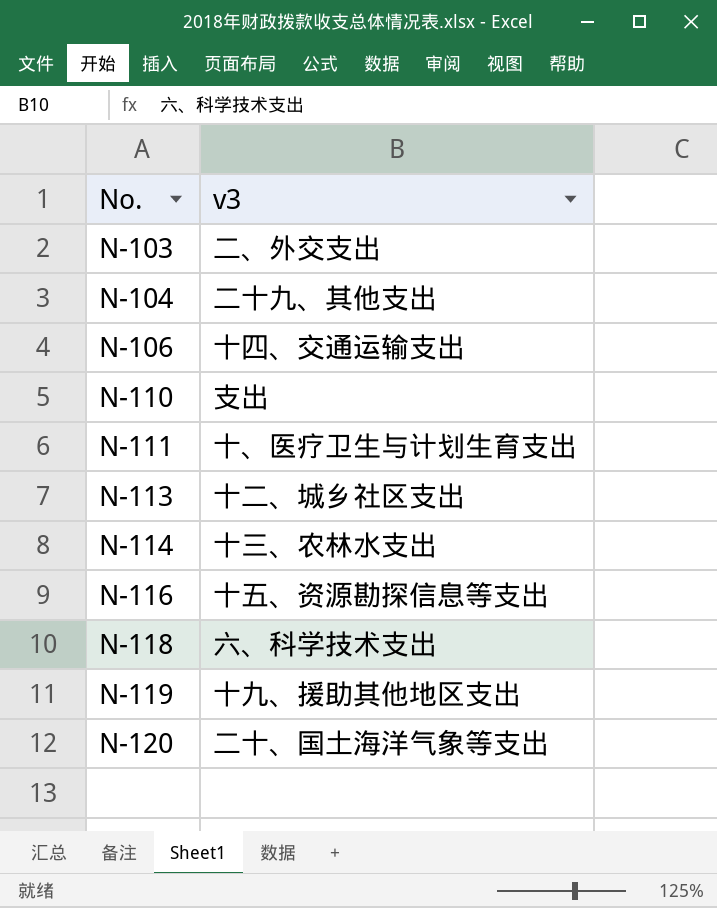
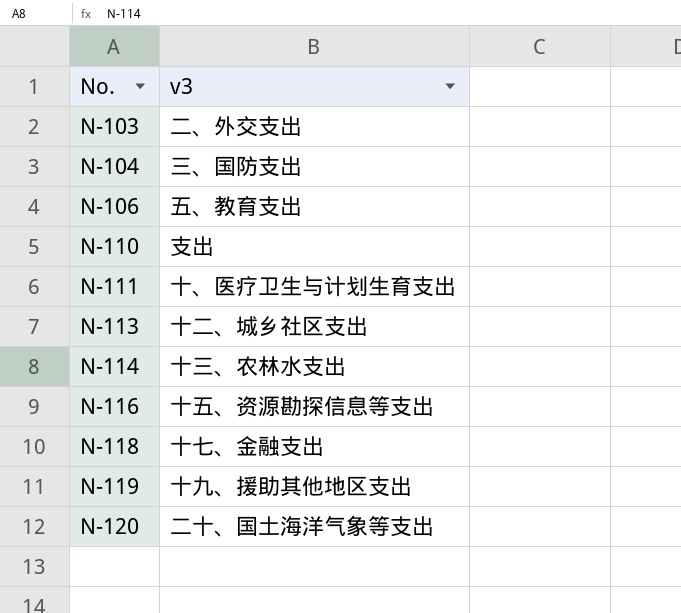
N-104 | v3: 二十九、其他支出 -> 三、国防支出
N-106 | v3: 十四、交通运输支出 -> 五、教育支出
N-118 | v3: 六、科学技术支出 -> 十七、金融支出

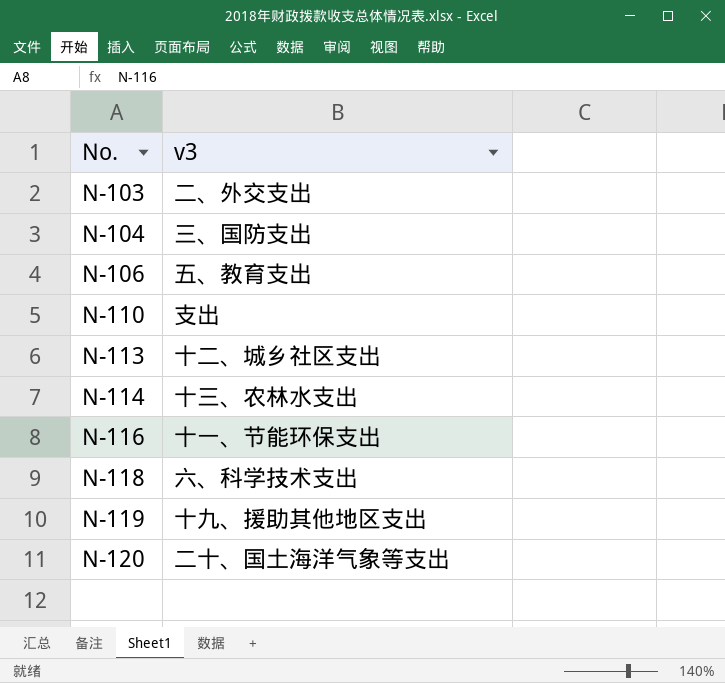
row N-111: 十、医疗卫生与计划生育支出 -> none
N-116 | v3: 十五、资源勘探信息等支出 -> 十一、节能环保支出
N-118 | v3: 十七、金融支出 -> 六、科学技术支出

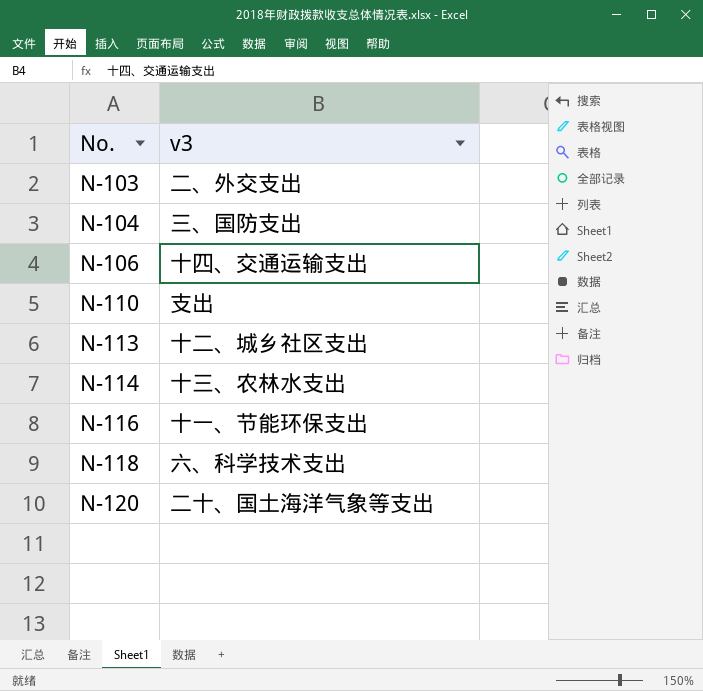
row N-119: 十九、援助其他地区支出 -> none
N-106 | v3: 五、教育支出 -> 十四、交通运输支出

